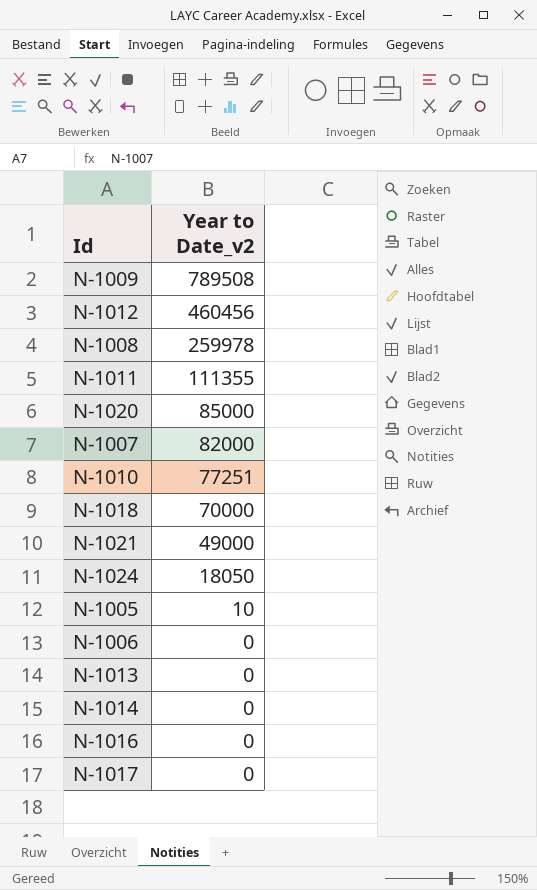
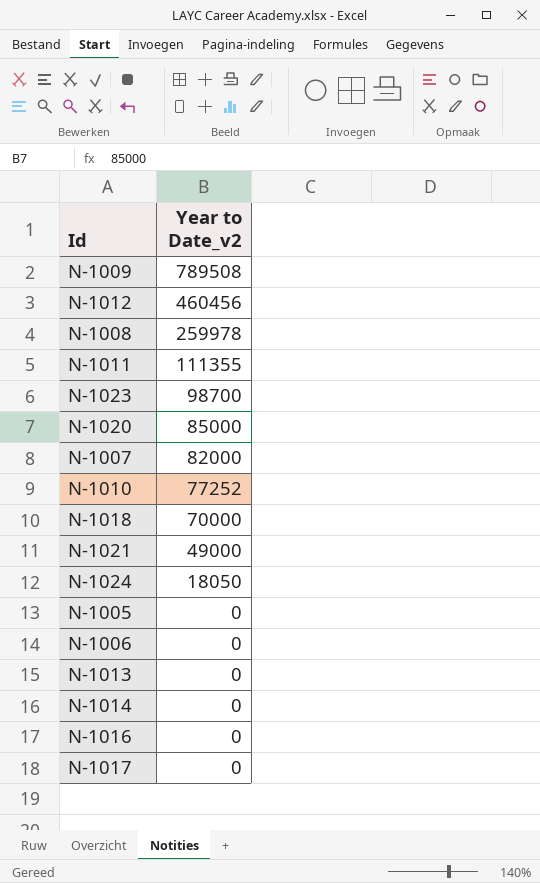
row N-1023: none -> 98700
N-1010 | Year to Date_v2: 77251 -> 77252
N-1005 | Year to Date_v2: 10 -> 0

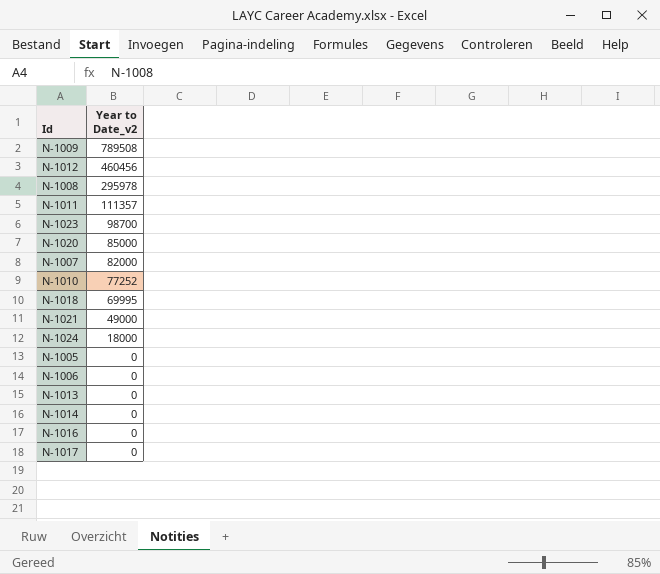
N-1008 | Year to Date_v2: 259978 -> 295978
N-1011 | Year to Date_v2: 111355 -> 111357
N-1018 | Year to Date_v2: 70000 -> 69995
N-1024 | Year to Date_v2: 18050 -> 18000

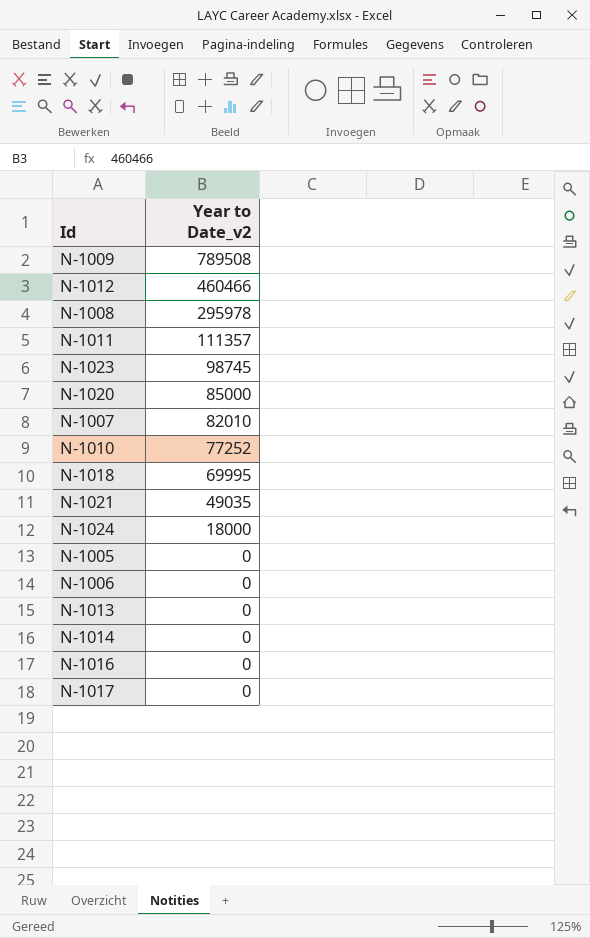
N-1012 | Year to Date_v2: 460456 -> 460466
N-1023 | Year to Date_v2: 98700 -> 98745
N-1007 | Year to Date_v2: 82000 -> 82010
N-1021 | Year to Date_v2: 49000 -> 49035

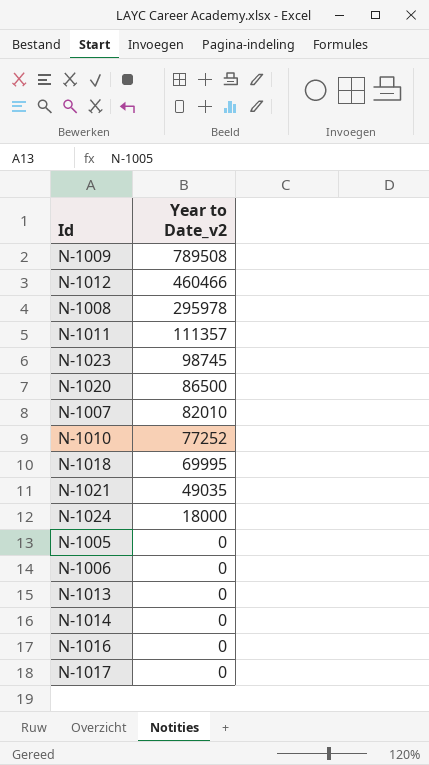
N-1020 | Year to Date_v2: 85000 -> 86500

